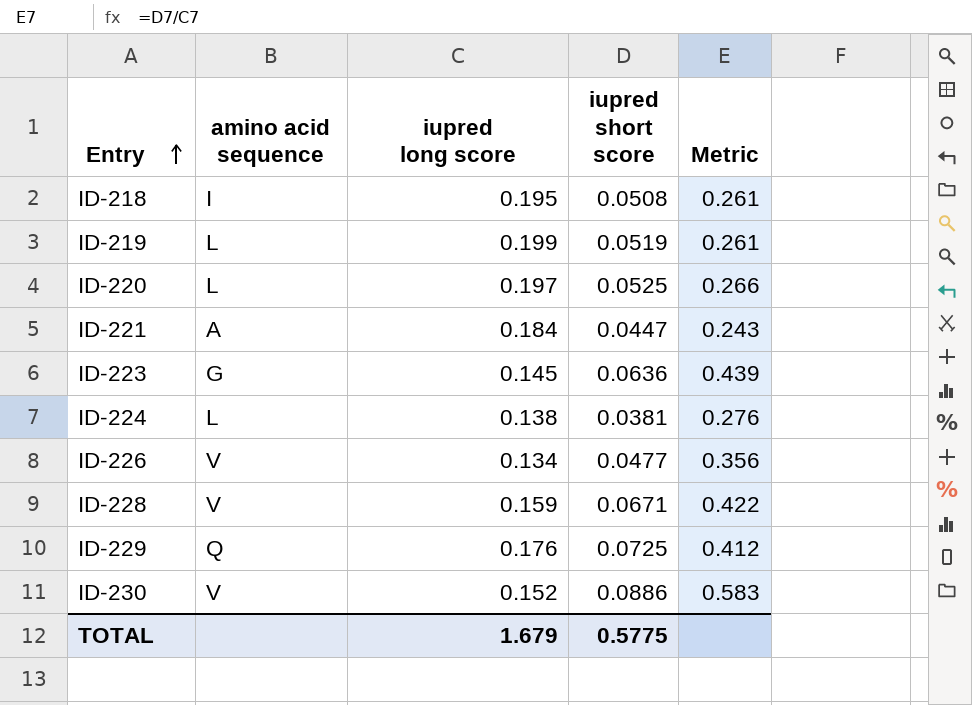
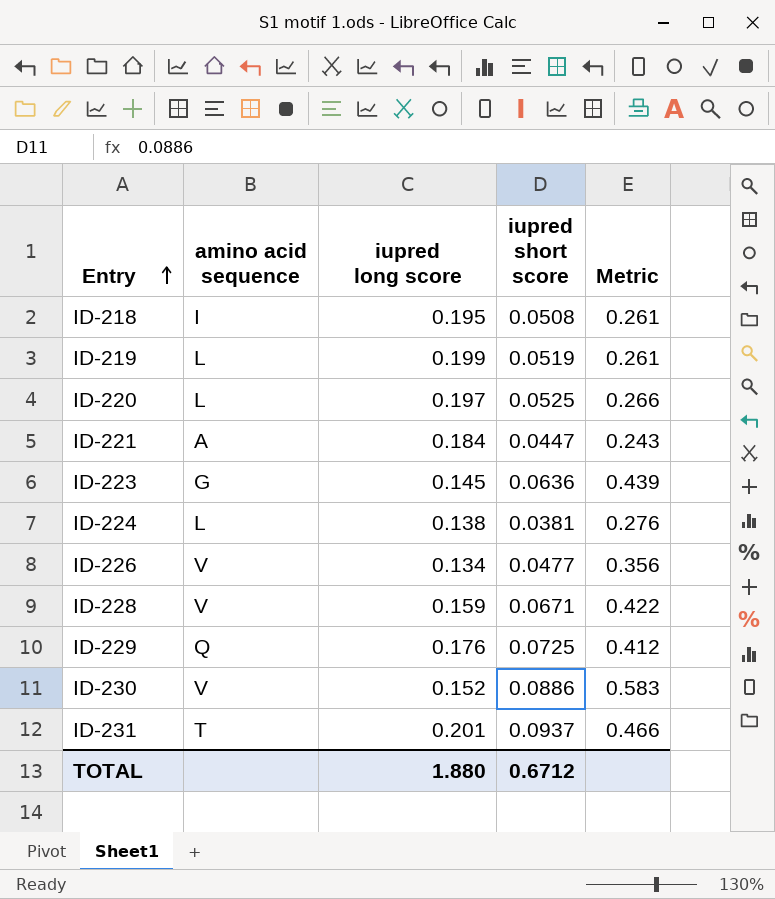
row ID-231: none -> T | 0.201 | 0.0937 | 0.466
TOTAL | iupred long score: 1.679 -> 1.880
TOTAL | iupred short score: 0.5775 -> 0.6712

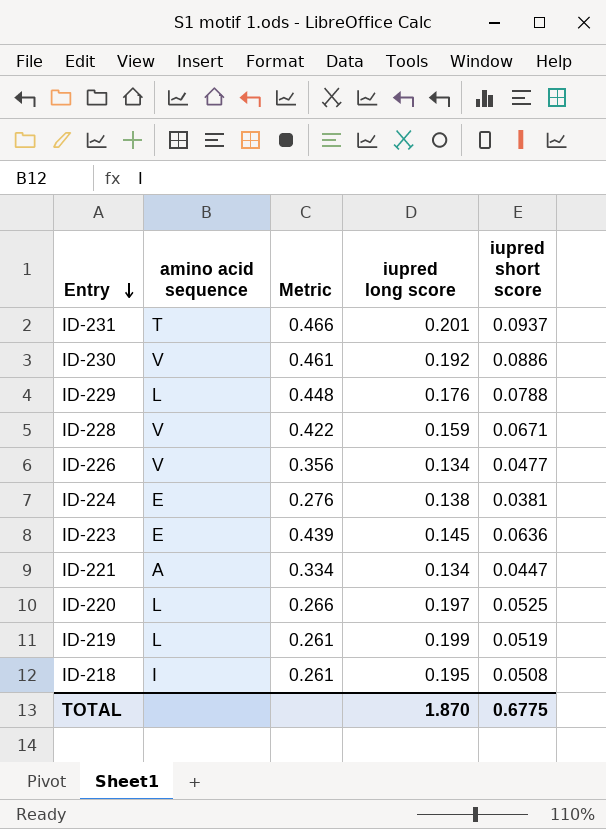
row order: Entry ascending -> Entry descending
column Metric | position: 5 -> 3
ID-230 | Metric: 0.583 -> 0.461
ID-230 | iupred long score: 0.152 -> 0.192
ID-229 | amino acid sequence: Q -> L
ID-229 | Metric: 0.412 -> 0.448
ID-229 | iupred short score: 0.0725 -> 0.0788
ID-224 | amino acid sequence: L -> E
ID-223 | amino acid sequence: G -> E
ID-221 | Metric: 0.243 -> 0.334
ID-221 | iupred long score: 0.184 -> 0.134
TOTAL | iupred long score: 1.880 -> 1.870
TOTAL | iupred short score: 0.6712 -> 0.6775

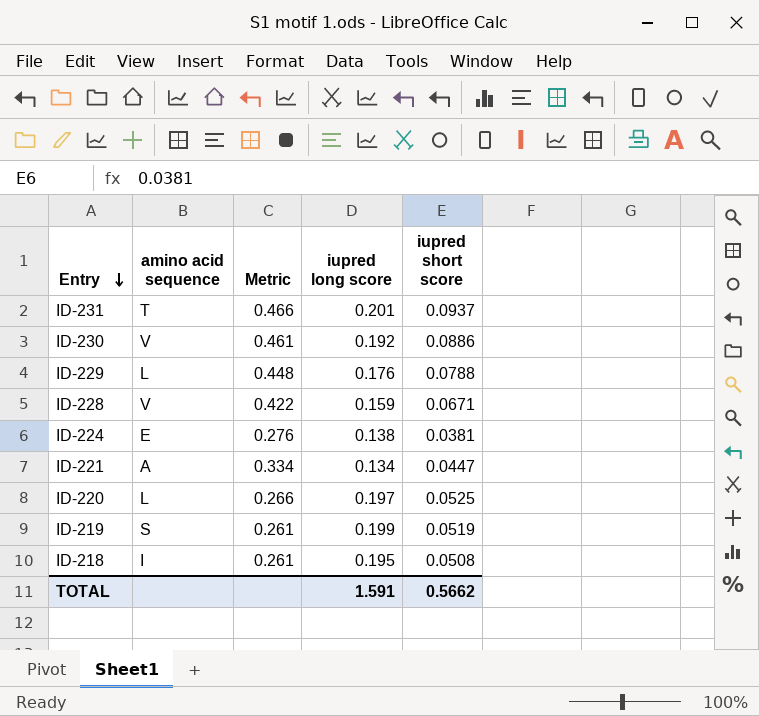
row ID-226: V | 0.356 | 0.134 | 0.0477 -> none
row ID-223: E | 0.439 | 0.145 | 0.0636 -> none
ID-219 | amino acid sequence: L -> S
TOTAL | iupred long score: 1.870 -> 1.591
TOTAL | iupred short score: 0.6775 -> 0.5662

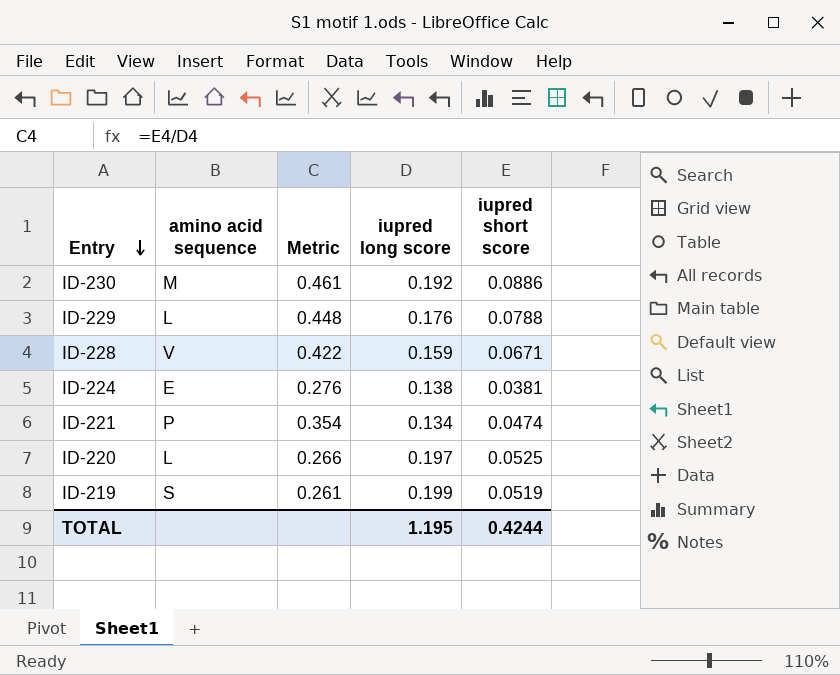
row ID-231: T | 0.466 | 0.201 | 0.0937 -> none
row ID-218: I | 0.261 | 0.195 | 0.0508 -> none
ID-230 | amino acid sequence: V -> M
ID-221 | amino acid sequence: A -> P
ID-221 | Metric: 0.334 -> 0.354
ID-221 | iupred short score: 0.0447 -> 0.0474
TOTAL | iupred long score: 1.591 -> 1.195
TOTAL | iupred short score: 0.5662 -> 0.4244

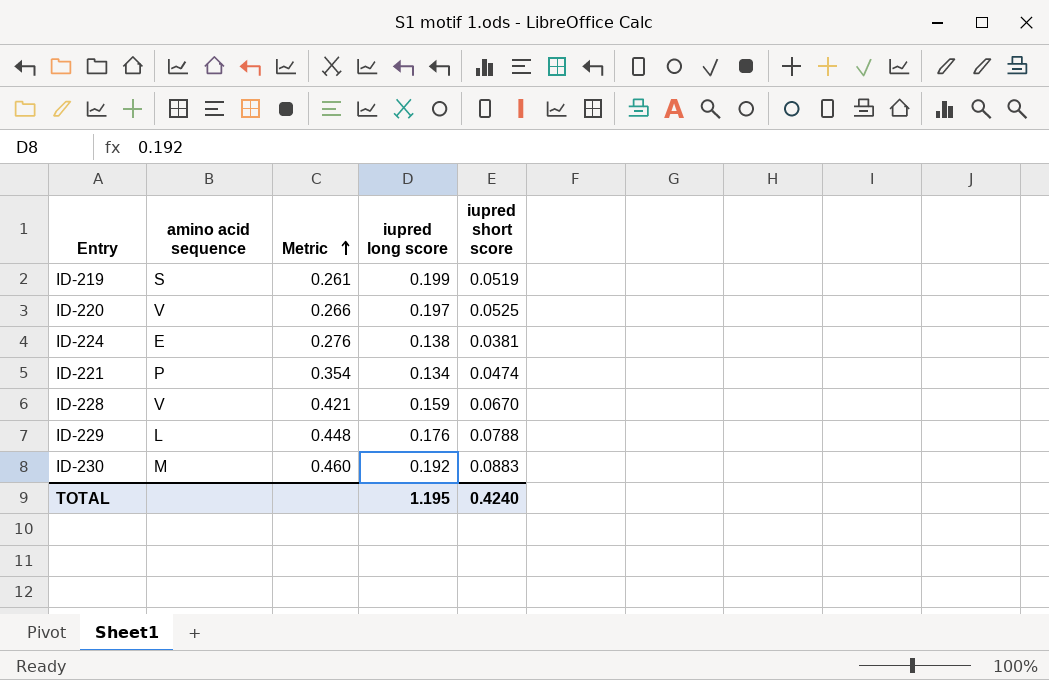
row order: Entry descending -> Metric ascending
ID-220 | amino acid sequence: L -> V
ID-228 | Metric: 0.422 -> 0.421
ID-228 | iupred short score: 0.0671 -> 0.0670
ID-230 | Metric: 0.461 -> 0.460
ID-230 | iupred short score: 0.0886 -> 0.0883
TOTAL | iupred short score: 0.4244 -> 0.4240

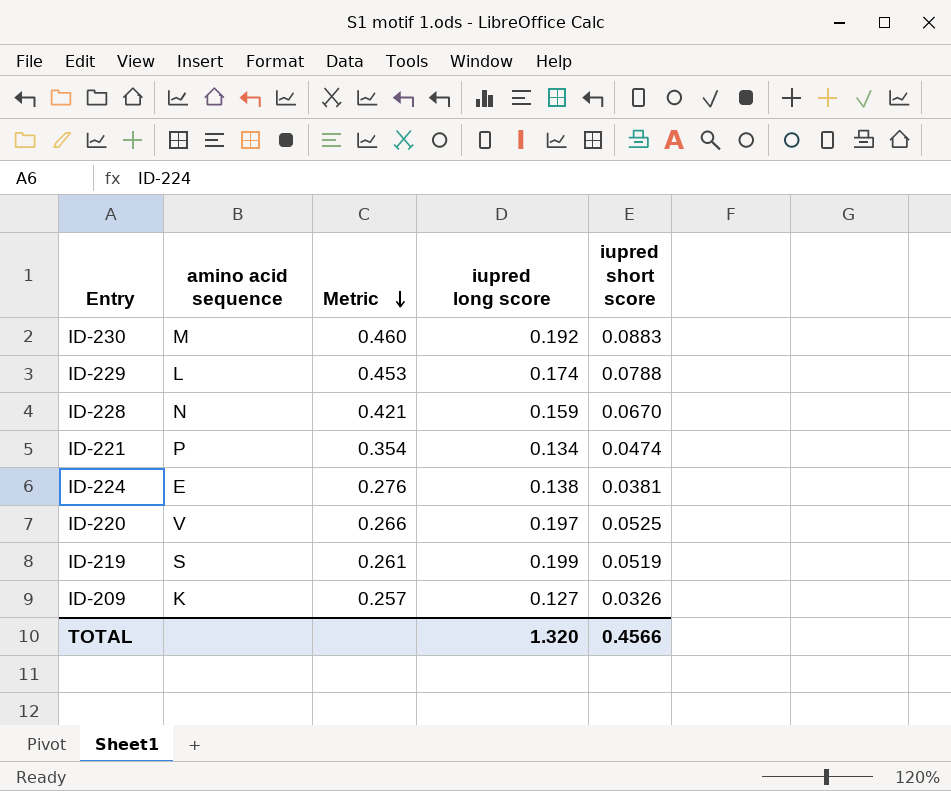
row order: Metric ascending -> Metric descending
ID-229 | Metric: 0.448 -> 0.453
ID-229 | iupred long score: 0.176 -> 0.174
ID-228 | amino acid sequence: V -> N
row ID-209: none -> K | 0.257 | 0.127 | 0.0326
TOTAL | iupred long score: 1.195 -> 1.320
TOTAL | iupred short score: 0.4240 -> 0.4566

